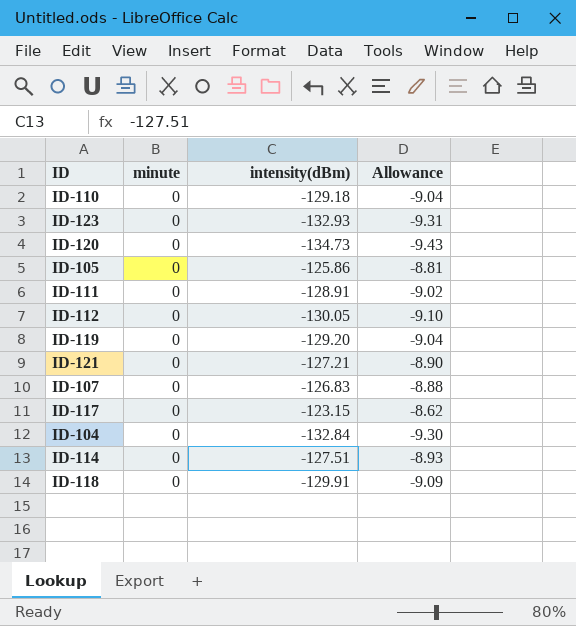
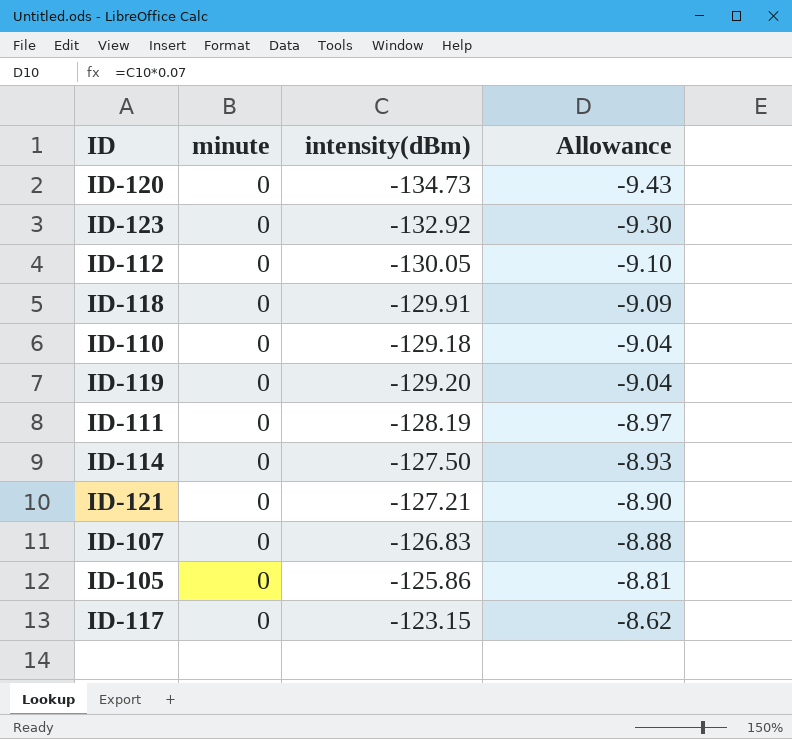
row order: none -> Allowance ascending
row ID-104: 0 | -132.84 | -9.30 -> none
ID-123 | intensity(dBm): -132.93 -> -132.92
ID-123 | Allowance: -9.31 -> -9.30
ID-111 | intensity(dBm): -128.91 -> -128.19
ID-111 | Allowance: -9.02 -> -8.97
ID-114 | intensity(dBm): -127.51 -> -127.50

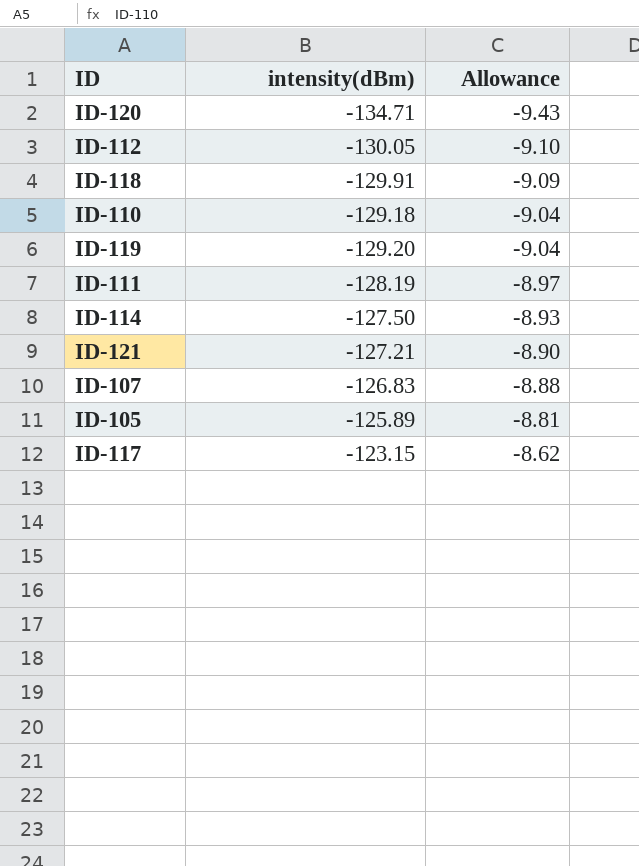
column minute | position: 2 -> none
row ID-123: 0 | -132.92 | -9.30 -> none
ID-120 | intensity(dBm): -134.73 -> -134.71
ID-105 | intensity(dBm): -125.86 -> -125.89

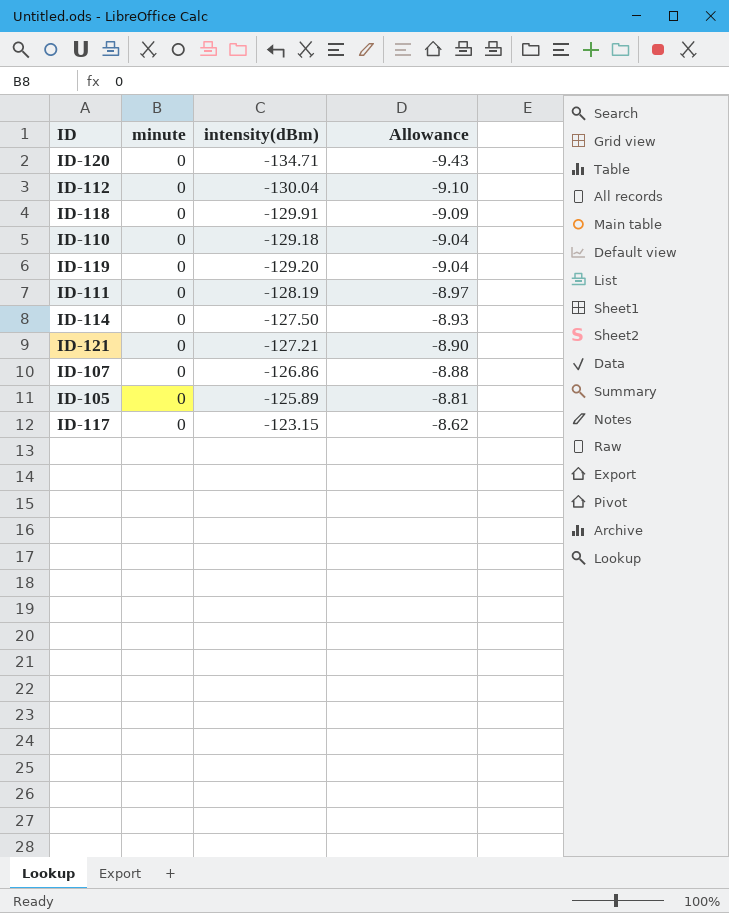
column minute | position: none -> 2
ID-112 | intensity(dBm): -130.05 -> -130.04
ID-107 | intensity(dBm): -126.83 -> -126.86

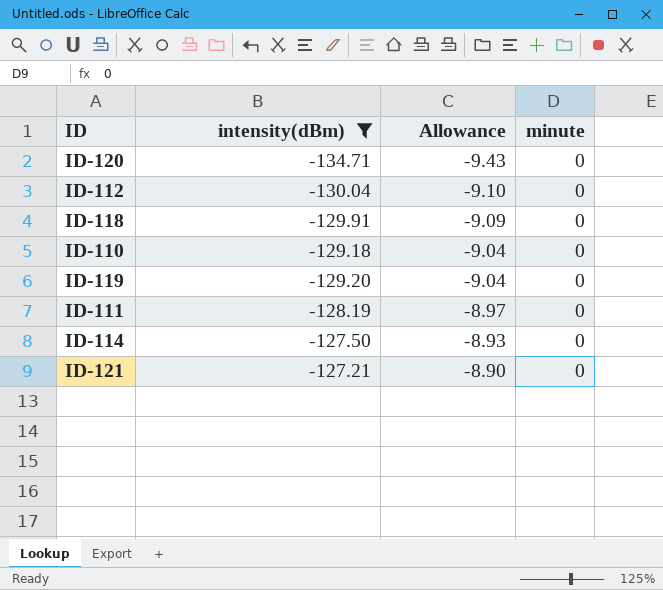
filter: none -> intensity(dBm) <= -127.21
column minute | position: 2 -> 4

